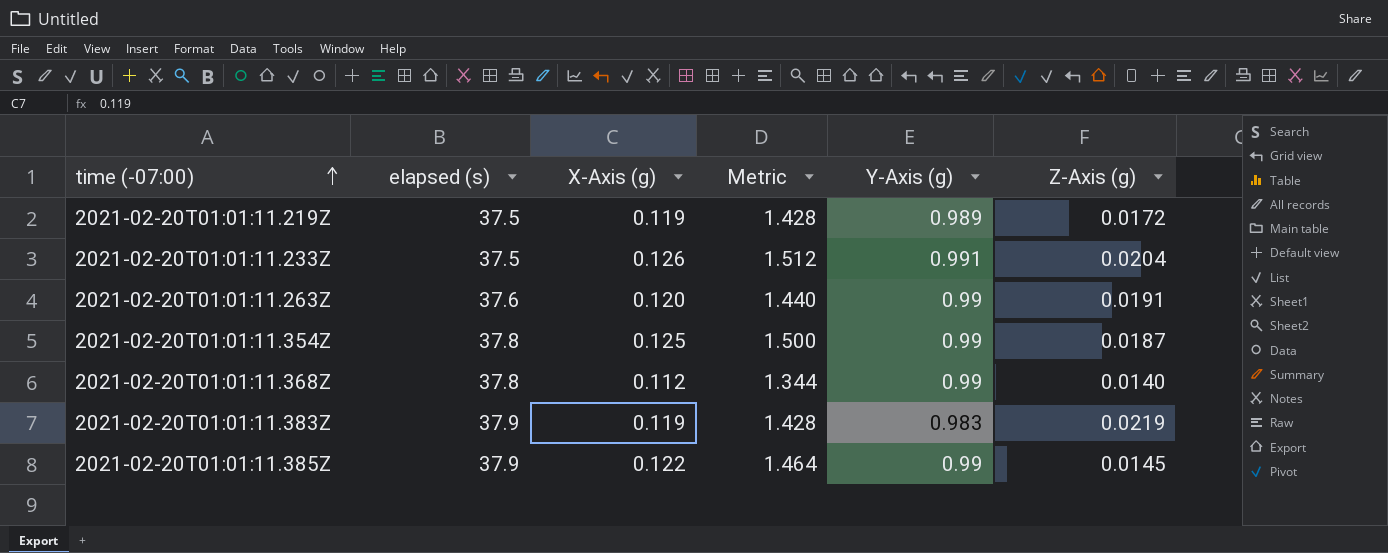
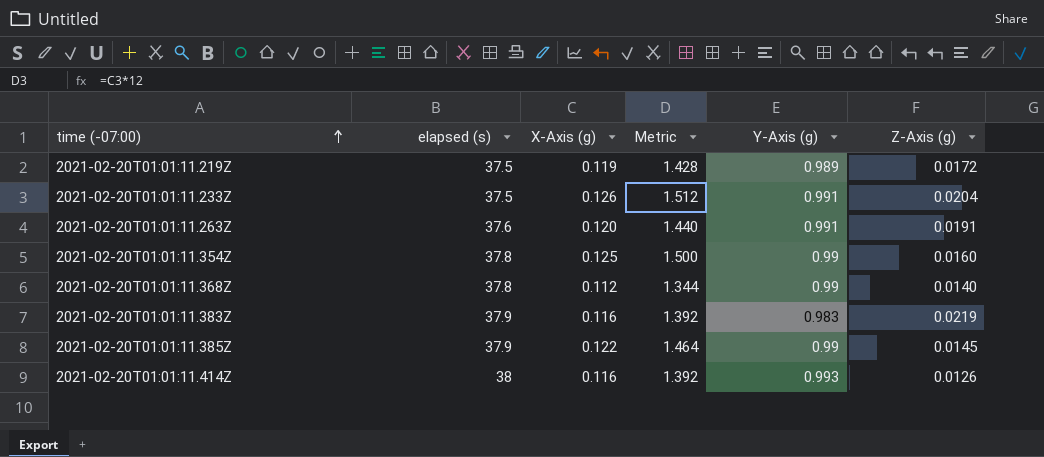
2021-02-20T01:01:11.263Z | Y-Axis (g): 0.99 -> 0.991
2021-02-20T01:01:11.354Z | Z-Axis (g): 0.0187 -> 0.0160
2021-02-20T01:01:11.383Z | X-Axis (g): 0.119 -> 0.116
2021-02-20T01:01:11.383Z | Metric: 1.428 -> 1.392
row 2021-02-20T01:01:11.414Z: none -> 38 | 0.116 | 1.392 | 0.993 | 0.0126

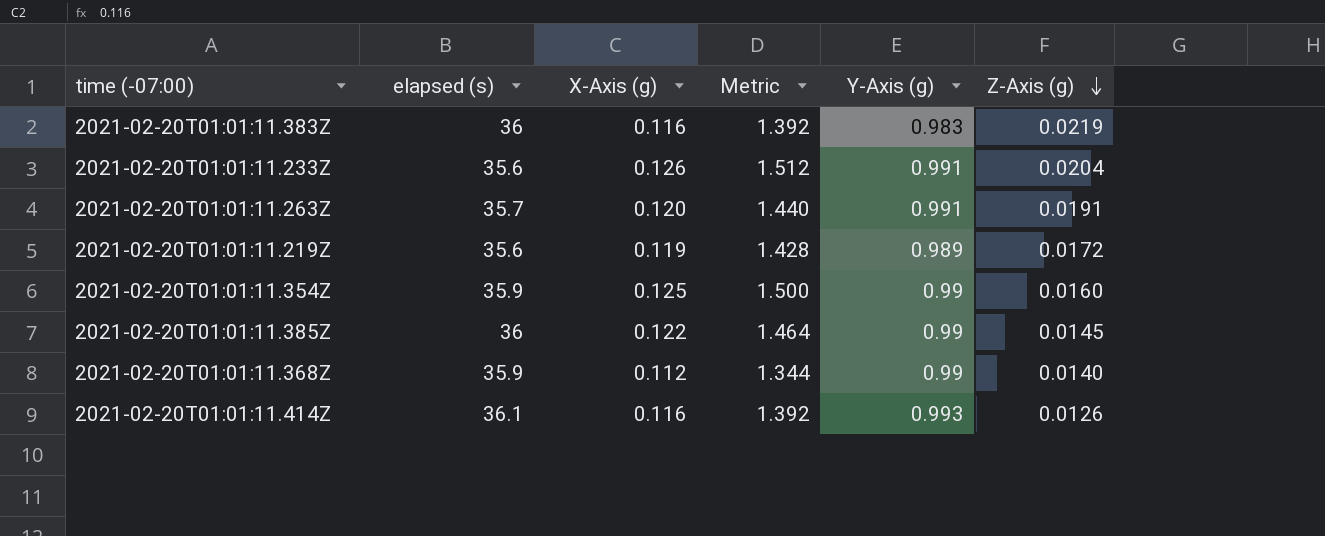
row order: time (-07:00) ascending -> Z-Axis (g) descending
2021-02-20T01:01:11.383Z | elapsed (s): 37.9 -> 36
2021-02-20T01:01:11.233Z | elapsed (s): 37.5 -> 35.6
2021-02-20T01:01:11.263Z | elapsed (s): 37.6 -> 35.7
2021-02-20T01:01:11.219Z | elapsed (s): 37.5 -> 35.6
2021-02-20T01:01:11.354Z | elapsed (s): 37.8 -> 35.9
2021-02-20T01:01:11.385Z | elapsed (s): 37.9 -> 36
2021-02-20T01:01:11.368Z | elapsed (s): 37.8 -> 35.9
2021-02-20T01:01:11.414Z | elapsed (s): 38 -> 36.1

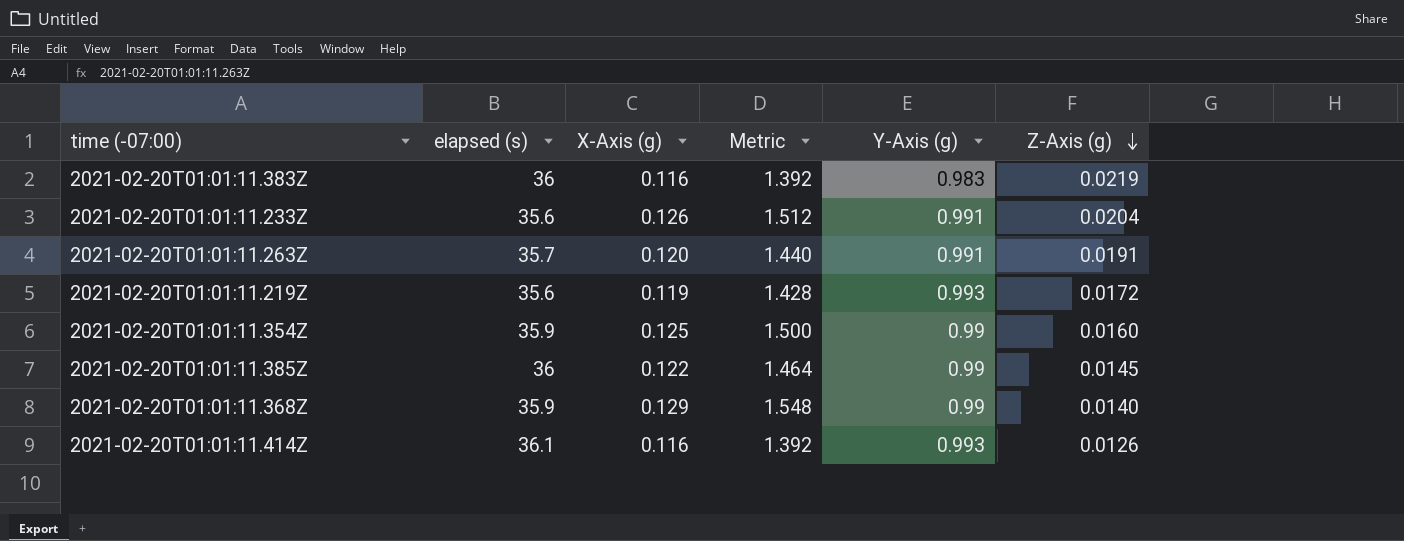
2021-02-20T01:01:11.219Z | Y-Axis (g): 0.989 -> 0.993
2021-02-20T01:01:11.368Z | X-Axis (g): 0.112 -> 0.129
2021-02-20T01:01:11.368Z | Metric: 1.344 -> 1.548

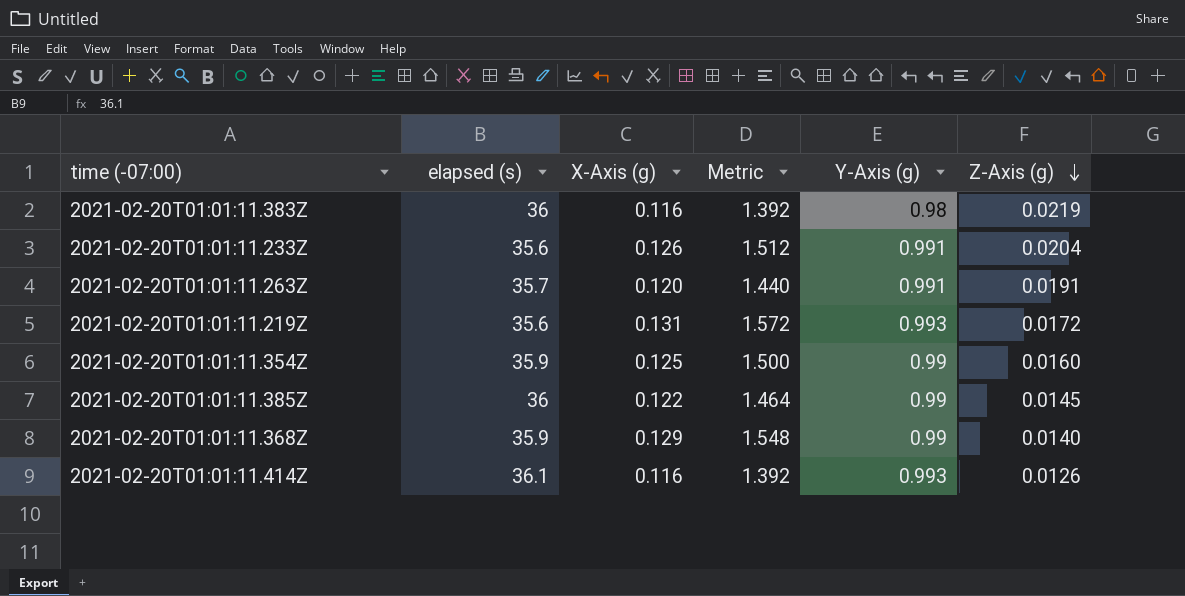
2021-02-20T01:01:11.383Z | Y-Axis (g): 0.983 -> 0.98
2021-02-20T01:01:11.219Z | X-Axis (g): 0.119 -> 0.131
2021-02-20T01:01:11.219Z | Metric: 1.428 -> 1.572

